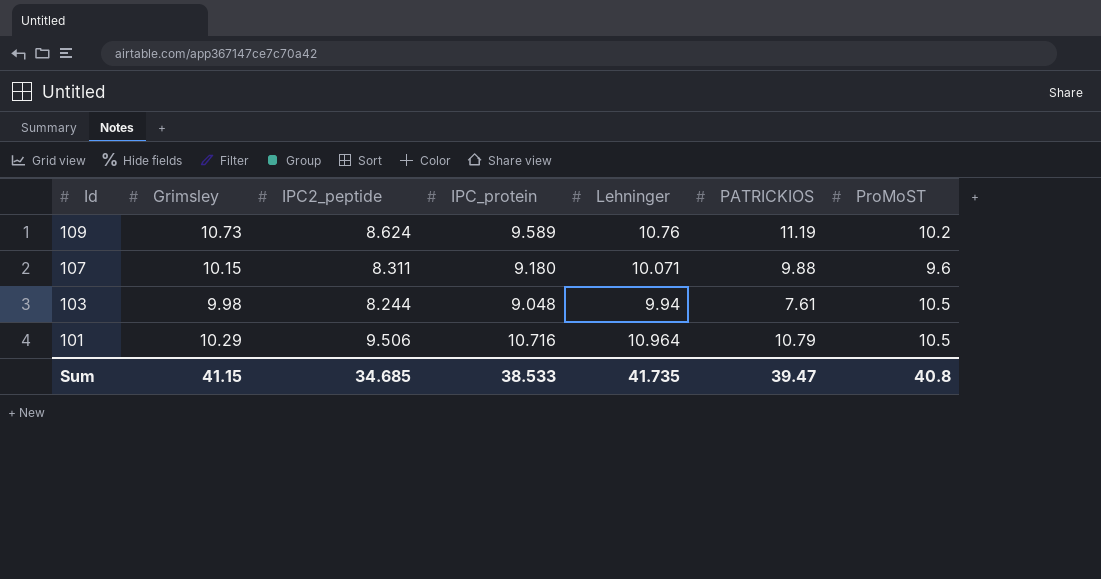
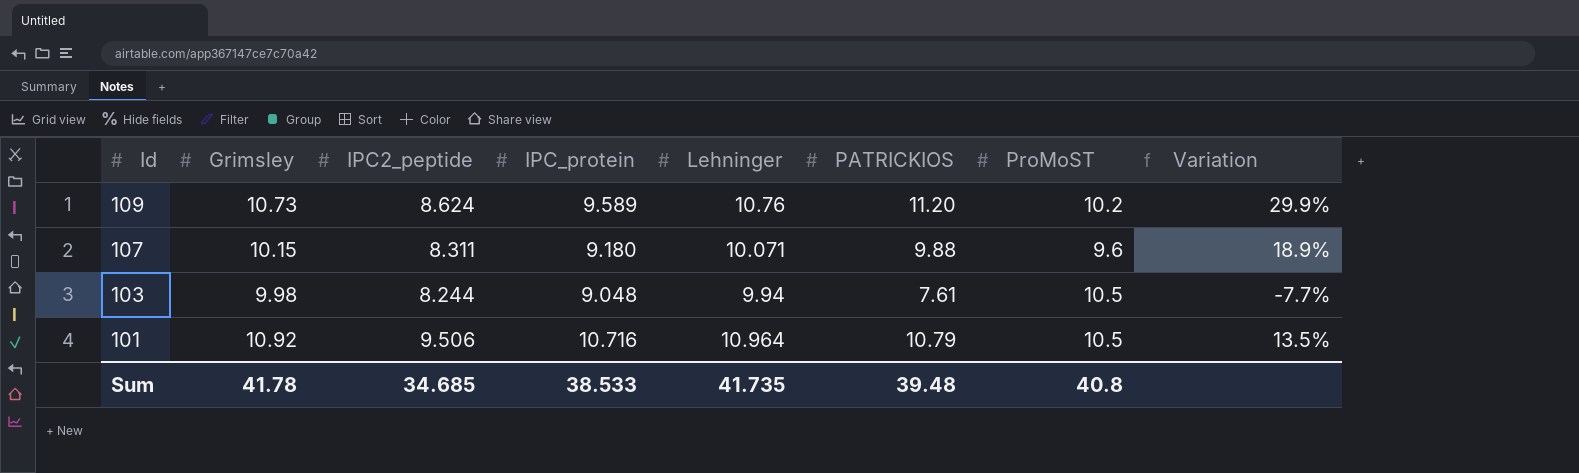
column Variation | formula: none -> ([PATRICKIOS] - [IPC2_peptide]) / [IPC2_peptide]
109 | PATRICKIOS: 11.19 -> 11.20
101 | Grimsley: 10.29 -> 10.92
Sum | Grimsley: 41.15 -> 41.78
Sum | PATRICKIOS: 39.47 -> 39.48

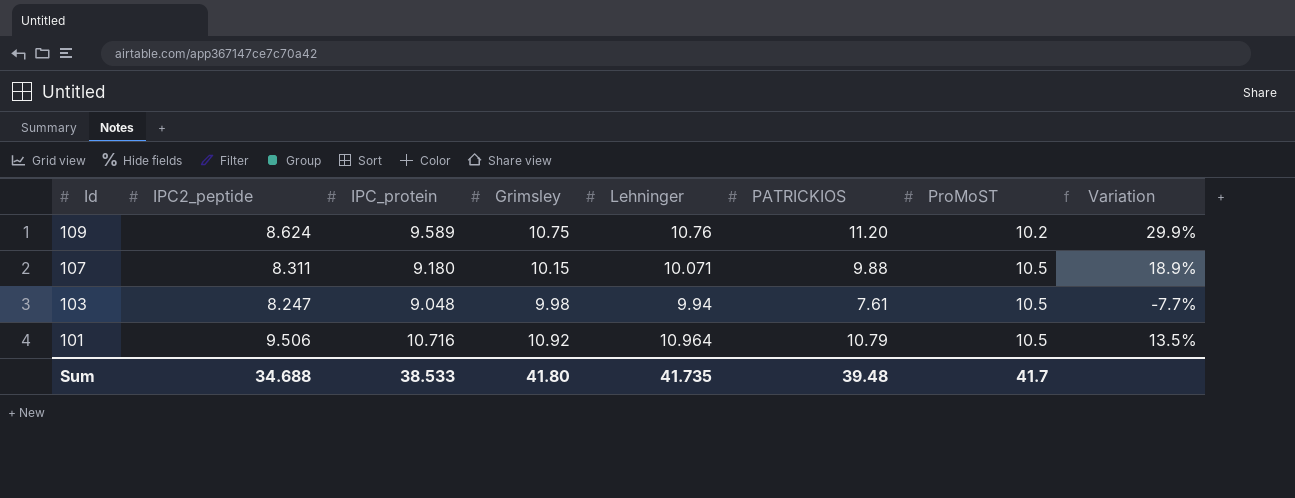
column Grimsley | position: 2 -> 4
109 | Grimsley: 10.73 -> 10.75
107 | ProMoST: 9.6 -> 10.5
103 | IPC2_peptide: 8.244 -> 8.247
Sum | IPC2_peptide: 34.685 -> 34.688
Sum | Grimsley: 41.78 -> 41.80
Sum | ProMoST: 40.8 -> 41.7

